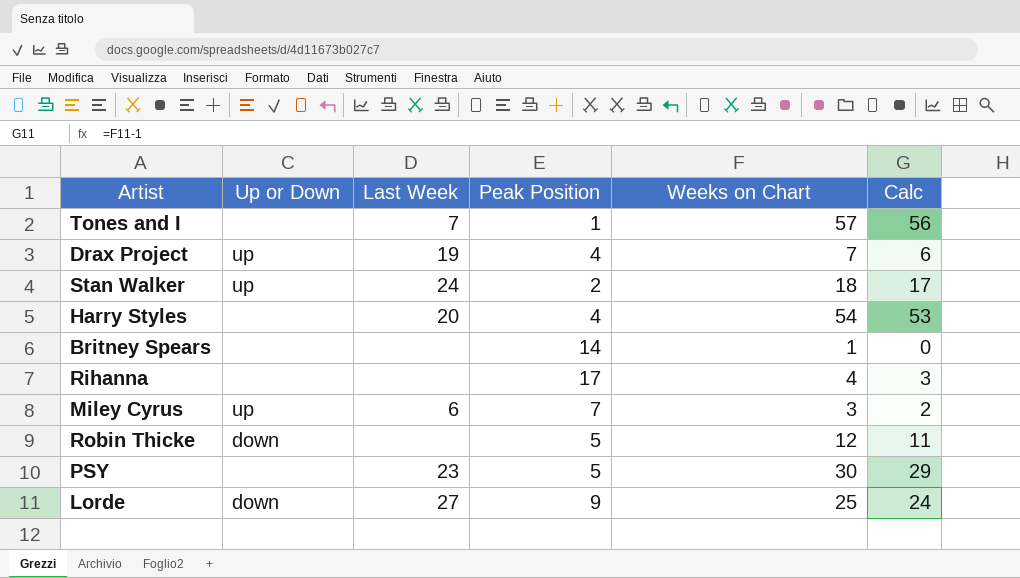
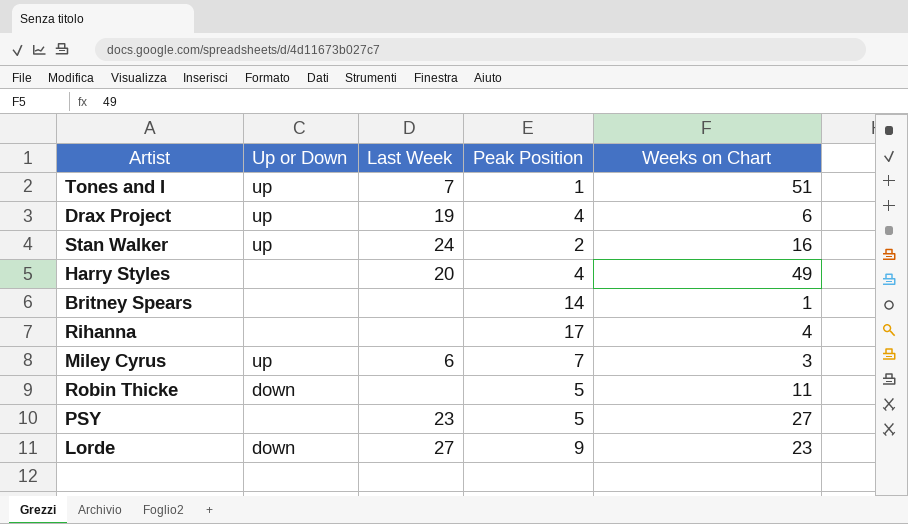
column Calc | formula: [Weeks on Chart] - 1 -> none
Tones and I | Up or Down: none -> up
Tones and I | Weeks on Chart: 57 -> 51
Drax Project | Weeks on Chart: 7 -> 6
Stan Walker | Weeks on Chart: 18 -> 16
Harry Styles | Weeks on Chart: 54 -> 49
Robin Thicke | Weeks on Chart: 12 -> 11
PSY | Weeks on Chart: 30 -> 27
Lorde | Weeks on Chart: 25 -> 23

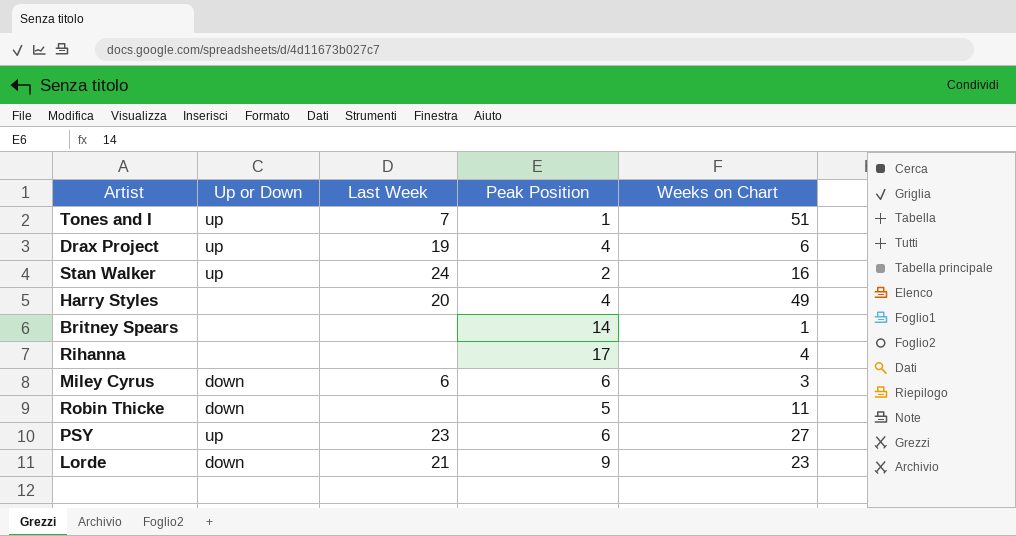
Miley Cyrus | Up or Down: up -> down
Miley Cyrus | Peak Position: 7 -> 6
PSY | Up or Down: none -> up
PSY | Peak Position: 5 -> 6
Lorde | Last Week: 27 -> 21

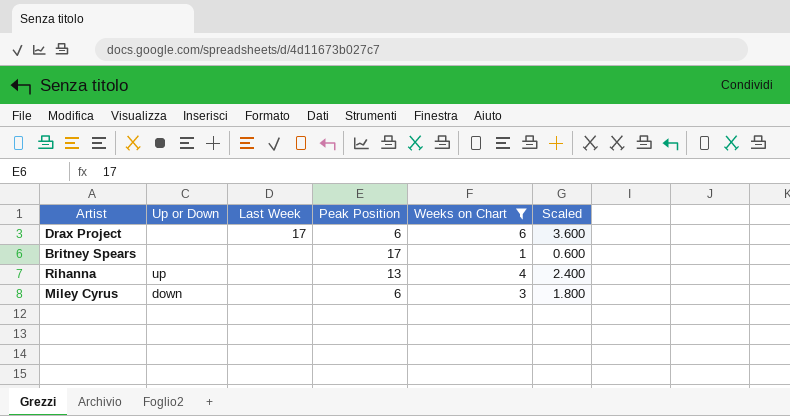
filter: none -> Weeks on Chart <= 6
column Scaled | formula: none -> [Weeks on Chart] * 0.6
Drax Project | Up or Down: up -> none
Drax Project | Last Week: 19 -> 17
Drax Project | Peak Position: 4 -> 6
Britney Spears | Peak Position: 14 -> 17
Rihanna | Up or Down: none -> up
Rihanna | Peak Position: 17 -> 13
Miley Cyrus | Last Week: 6 -> none

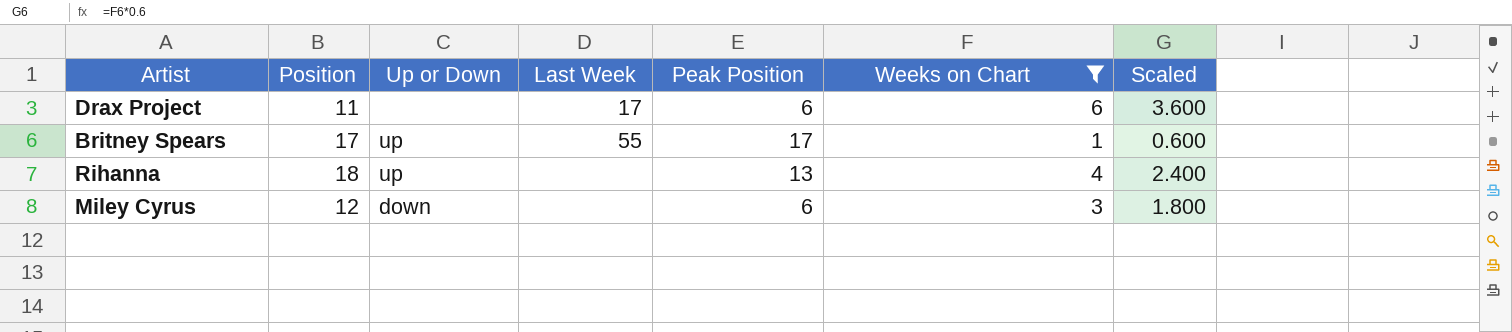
column Position | position: none -> 2
Britney Spears | Up or Down: none -> up
Britney Spears | Last Week: none -> 55

